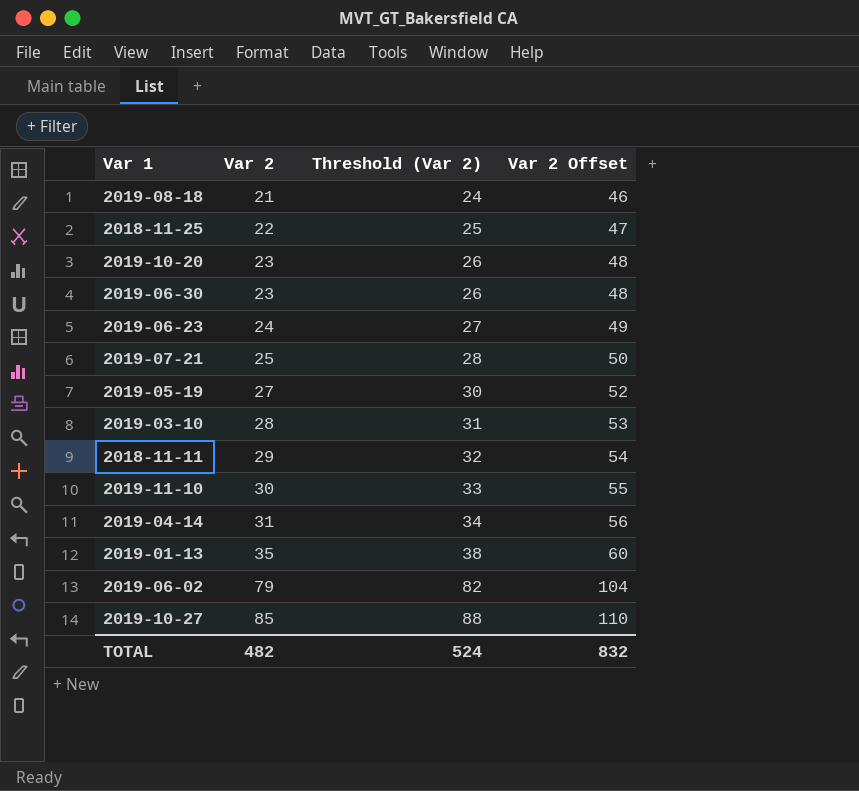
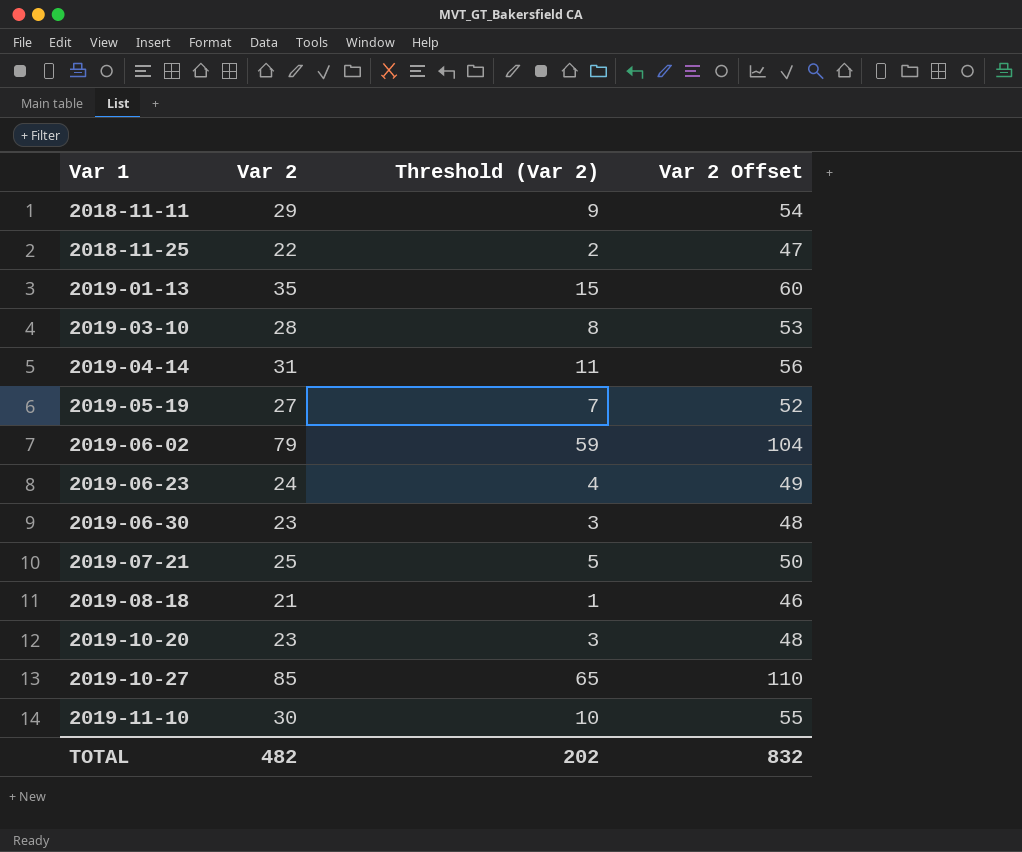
row order: Var 2 ascending -> Var 1 ascending
column Threshold (Var 2) | formula: [Var 2] + 3 -> [Var 2] - 20
TOTAL | Threshold (Var 2): 524 -> 202

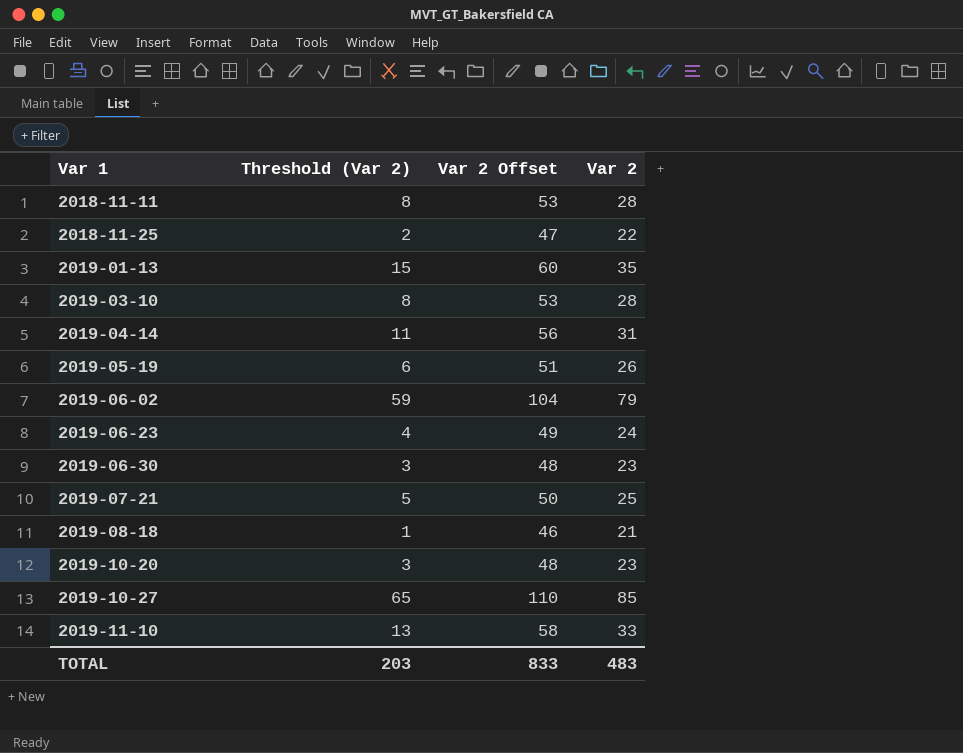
column Var 2 | position: 2 -> 4
2018-11-11 | Threshold (Var 2): 9 -> 8
2018-11-11 | Var 2 Offset: 54 -> 53
2018-11-11 | Var 2: 29 -> 28
2019-05-19 | Threshold (Var 2): 7 -> 6
2019-05-19 | Var 2 Offset: 52 -> 51
2019-05-19 | Var 2: 27 -> 26
2019-11-10 | Threshold (Var 2): 10 -> 13
2019-11-10 | Var 2 Offset: 55 -> 58
2019-11-10 | Var 2: 30 -> 33
TOTAL | Threshold (Var 2): 202 -> 203
TOTAL | Var 2 Offset: 832 -> 833
TOTAL | Var 2: 482 -> 483

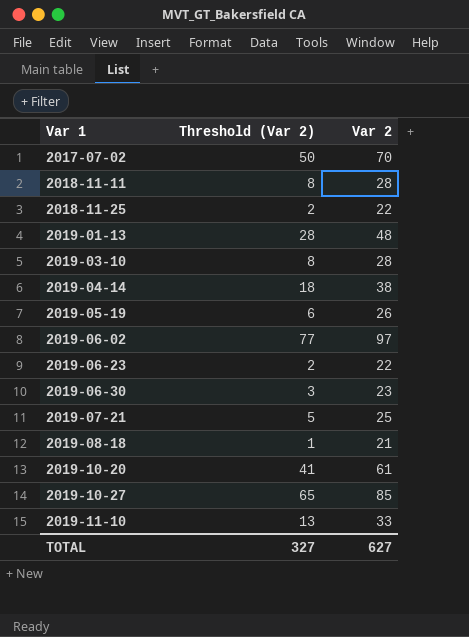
column Var 2 Offset | formula: [Var 2] + 25 -> none
row 2017-07-02: none -> 50 | 70
2019-01-13 | Threshold (Var 2): 15 -> 28
2019-01-13 | Var 2: 35 -> 48
2019-04-14 | Threshold (Var 2): 11 -> 18
2019-04-14 | Var 2: 31 -> 38
2019-06-02 | Threshold (Var 2): 59 -> 77
2019-06-02 | Var 2: 79 -> 97
2019-06-23 | Threshold (Var 2): 4 -> 2
2019-06-23 | Var 2: 24 -> 22
2019-10-20 | Threshold (Var 2): 3 -> 41
2019-10-20 | Var 2: 23 -> 61
TOTAL | Threshold (Var 2): 203 -> 327
TOTAL | Var 2: 483 -> 627

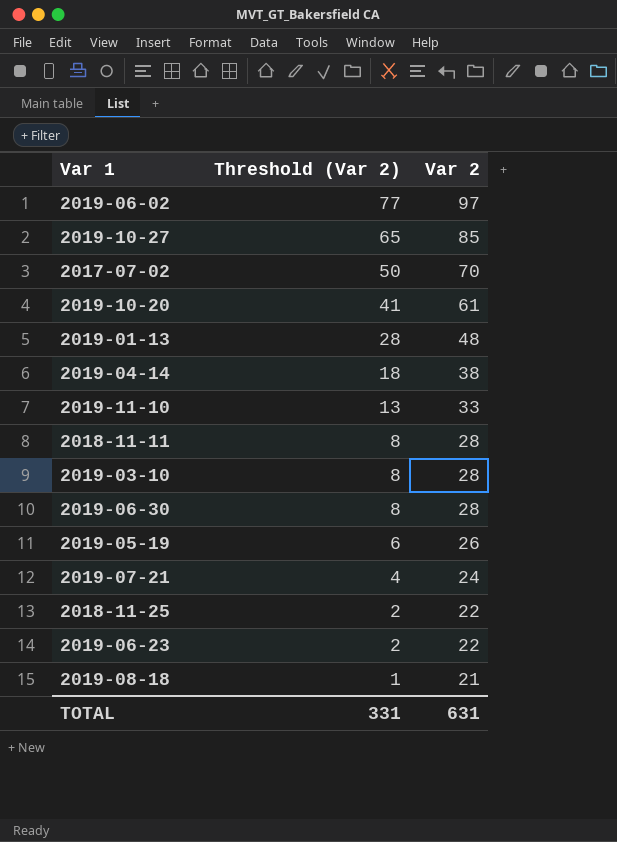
row order: Var 1 ascending -> Threshold (Var 2) descending
2019-06-30 | Threshold (Var 2): 3 -> 8
2019-06-30 | Var 2: 23 -> 28
2019-07-21 | Threshold (Var 2): 5 -> 4
2019-07-21 | Var 2: 25 -> 24
TOTAL | Threshold (Var 2): 327 -> 331
TOTAL | Var 2: 627 -> 631

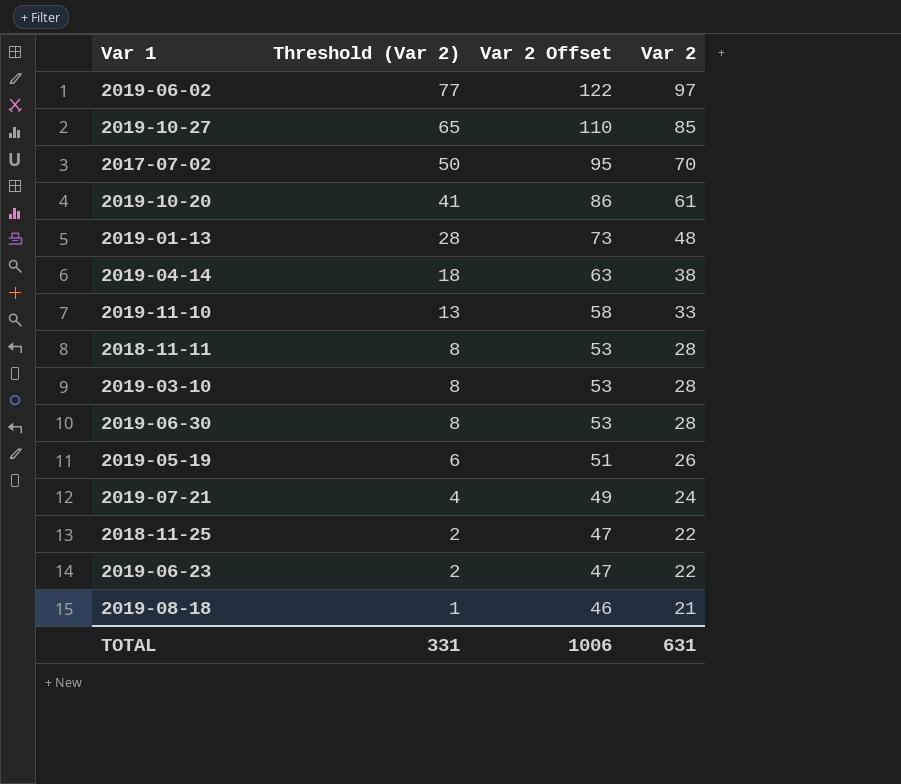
column Var 2 Offset | formula: none -> [Var 2] + 25

